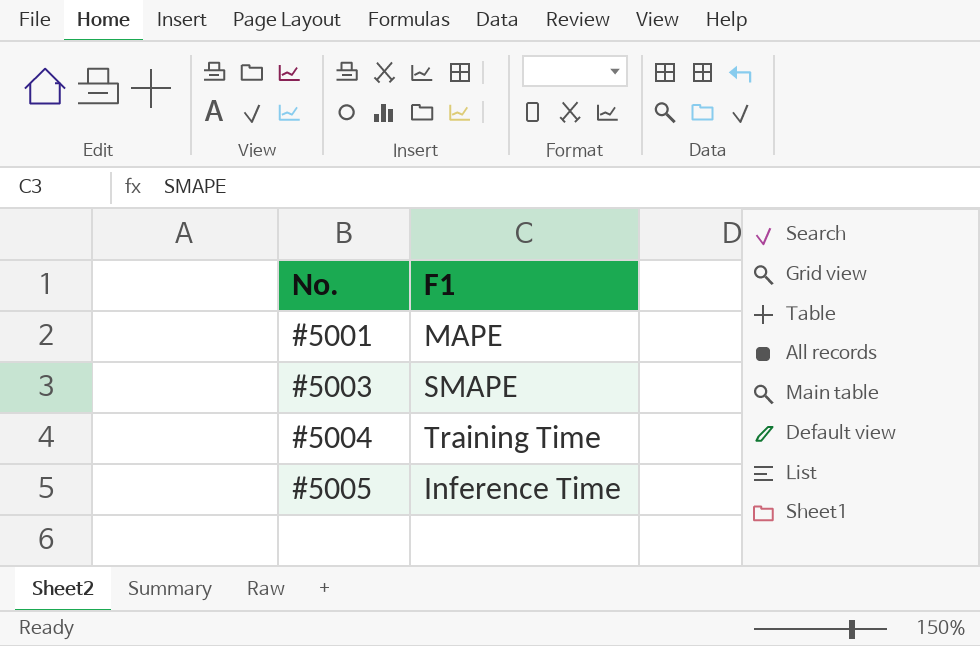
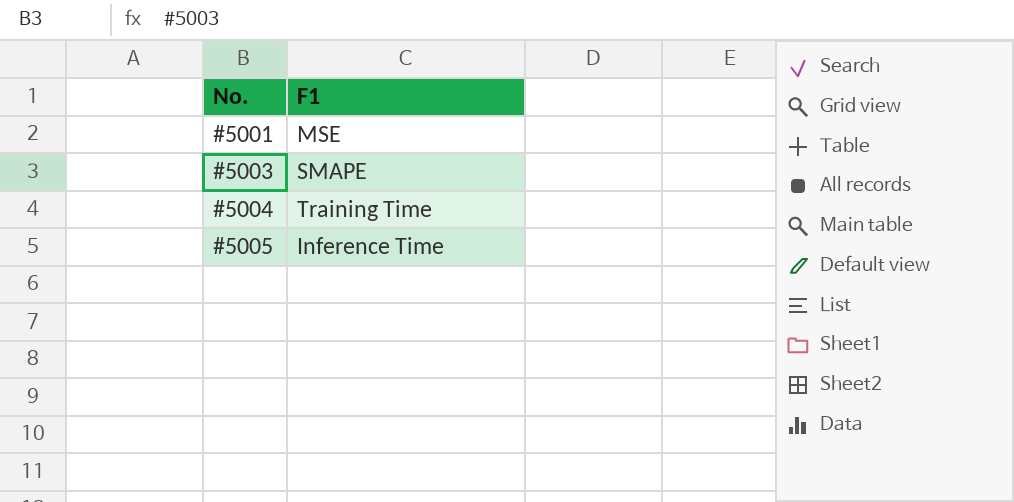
#5001 | F1: MAPE -> MSE

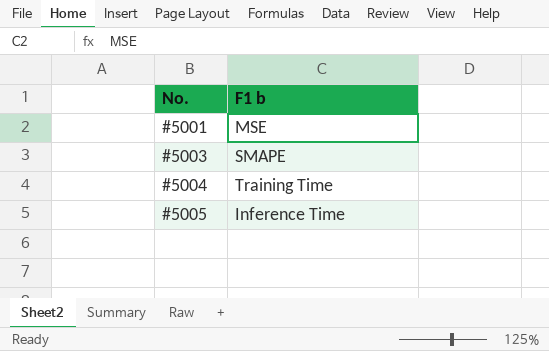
column name: F1 -> F1 b

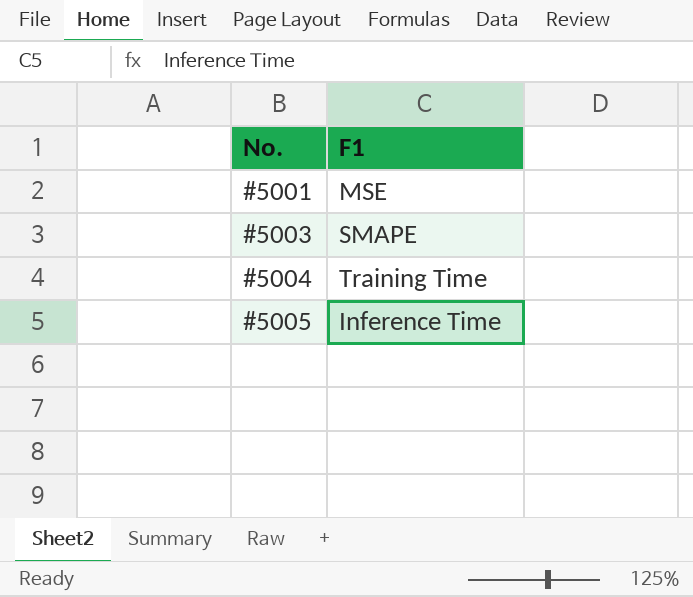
column name: F1 b -> F1

